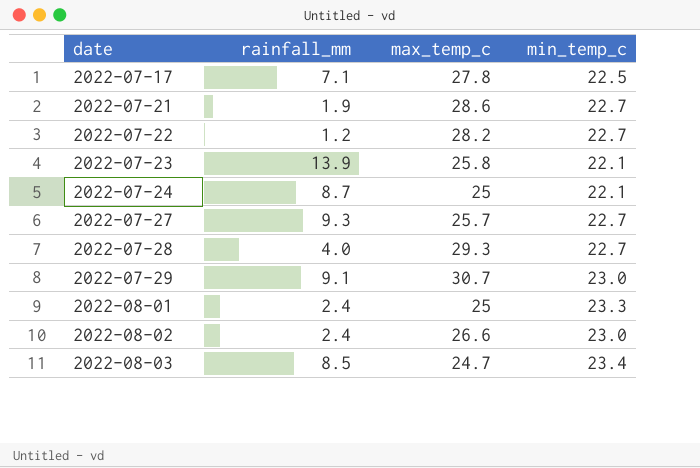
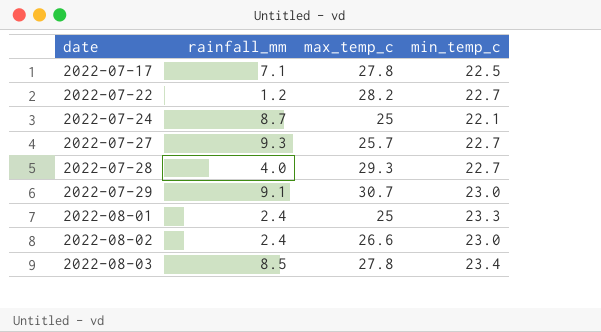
row 2022-07-21: 1.9 | 28.6 | 22.7 -> none
row 2022-07-23: 13.9 | 25.8 | 22.1 -> none
2022-08-03 | max_temp_c: 24.7 -> 27.8

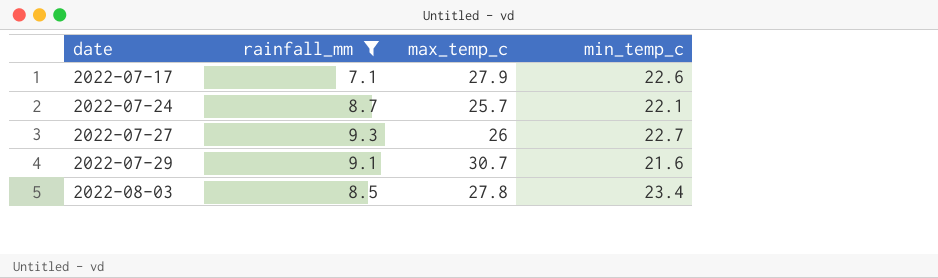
filter: none -> rainfall_mm >= 7.1
2022-07-17 | max_temp_c: 27.8 -> 27.9
2022-07-17 | min_temp_c: 22.5 -> 22.6
2022-07-24 | max_temp_c: 25 -> 25.7
2022-07-27 | max_temp_c: 25.7 -> 26
2022-07-29 | min_temp_c: 23.0 -> 21.6

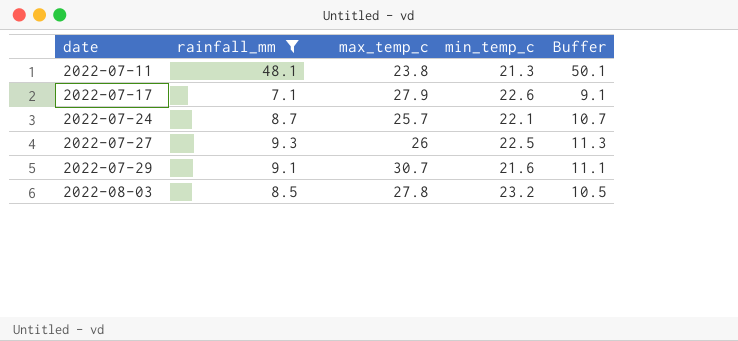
column Buffer | formula: none -> [rainfall_mm] + 2
row 2022-07-11: none -> 48.1 | 23.8 | 21.3 | 50.1
2022-07-27 | min_temp_c: 22.7 -> 22.5
2022-08-03 | min_temp_c: 23.4 -> 23.2

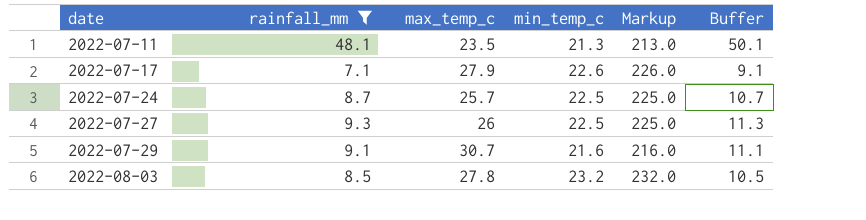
column Markup | formula: none -> [min_temp_c] * 10
2022-07-11 | max_temp_c: 23.8 -> 23.5
2022-07-24 | min_temp_c: 22.1 -> 22.5

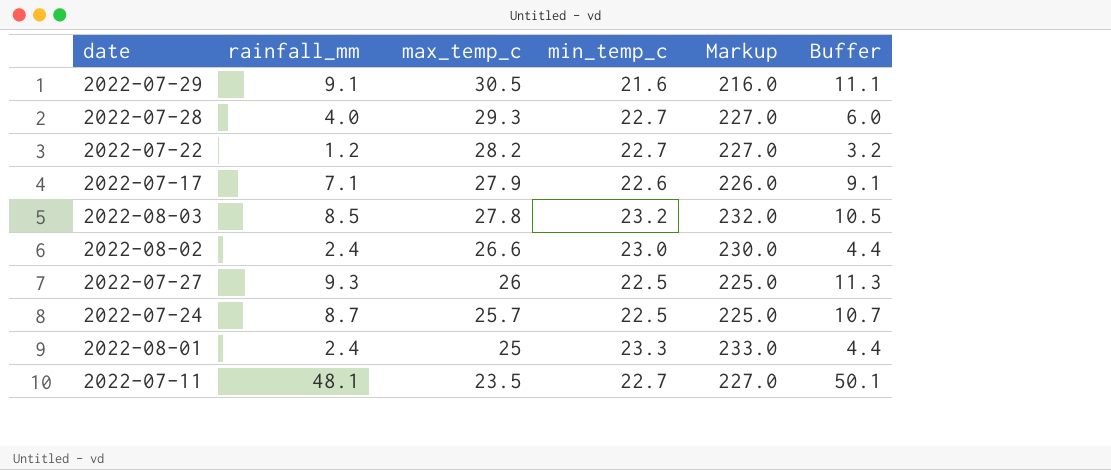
filter: rainfall_mm >= 7.1 -> none
row order: date ascending -> max_temp_c descending
2022-07-29 | max_temp_c: 30.7 -> 30.5
2022-07-11 | min_temp_c: 21.3 -> 22.7
2022-07-11 | Markup: 213.0 -> 227.0

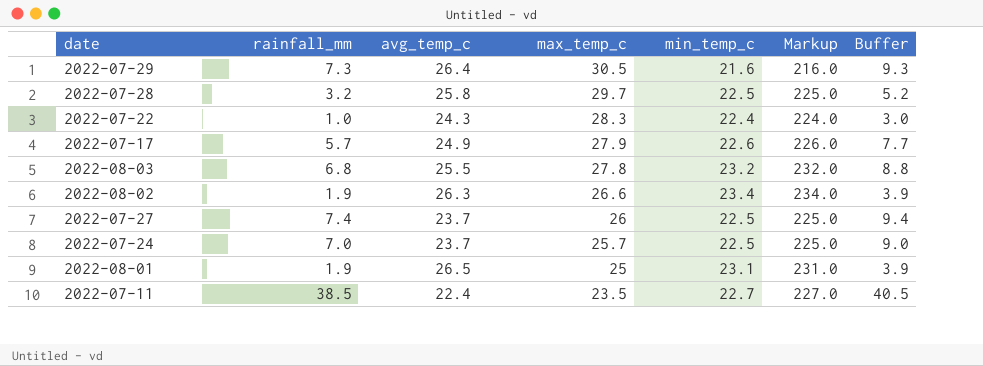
column avg_temp_c | position: none -> 3
2022-07-29 | rainfall_mm: 9.1 -> 7.3
2022-07-29 | Buffer: 11.1 -> 9.3
2022-07-28 | rainfall_mm: 4.0 -> 3.2
2022-07-28 | max_temp_c: 29.3 -> 29.7
2022-07-28 | min_temp_c: 22.7 -> 22.5
2022-07-28 | Markup: 227.0 -> 225.0
2022-07-28 | Buffer: 6.0 -> 5.2
2022-07-22 | rainfall_mm: 1.2 -> 1.0
2022-07-22 | max_temp_c: 28.2 -> 28.3
2022-07-22 | min_temp_c: 22.7 -> 22.4
2022-07-22 | Markup: 227.0 -> 224.0
2022-07-22 | Buffer: 3.2 -> 3.0
2022-07-17 | rainfall_mm: 7.1 -> 5.7
2022-07-17 | Buffer: 9.1 -> 7.7
2022-08-03 | rainfall_mm: 8.5 -> 6.8
2022-08-03 | Buffer: 10.5 -> 8.8
2022-08-02 | rainfall_mm: 2.4 -> 1.9
2022-08-02 | min_temp_c: 23.0 -> 23.4
2022-08-02 | Markup: 230.0 -> 234.0
2022-08-02 | Buffer: 4.4 -> 3.9
2022-07-27 | rainfall_mm: 9.3 -> 7.4
2022-07-27 | Buffer: 11.3 -> 9.4
2022-07-24 | rainfall_mm: 8.7 -> 7.0
2022-07-24 | Buffer: 10.7 -> 9.0
2022-08-01 | rainfall_mm: 2.4 -> 1.9
2022-08-01 | min_temp_c: 23.3 -> 23.1
2022-08-01 | Markup: 233.0 -> 231.0
2022-08-01 | Buffer: 4.4 -> 3.9
2022-07-11 | rainfall_mm: 48.1 -> 38.5
2022-07-11 | Buffer: 50.1 -> 40.5

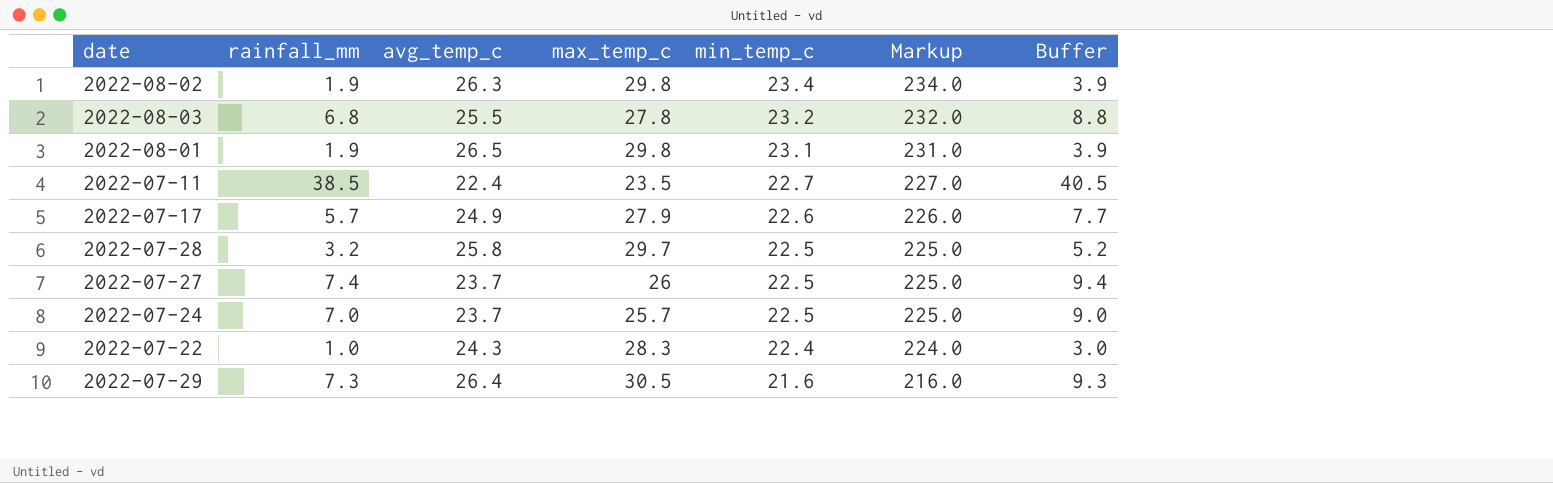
row order: max_temp_c descending -> min_temp_c descending
2022-08-02 | max_temp_c: 26.6 -> 29.8
2022-08-01 | max_temp_c: 25 -> 29.8

